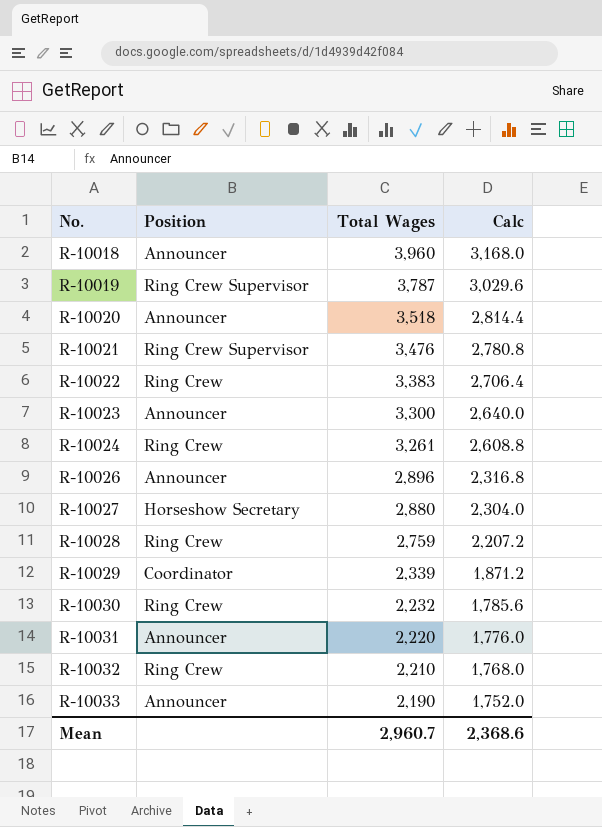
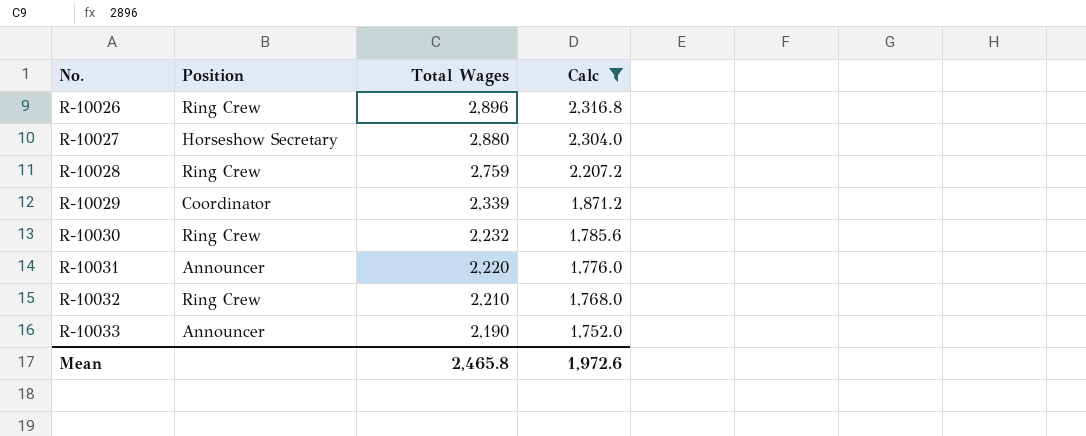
filter: none -> Calc <= 2,316.8
R-10026 | Position: Announcer -> Ring Crew
Mean | Total Wages: 2,960.7 -> 2,465.8
Mean | Calc: 2,368.6 -> 1,972.6

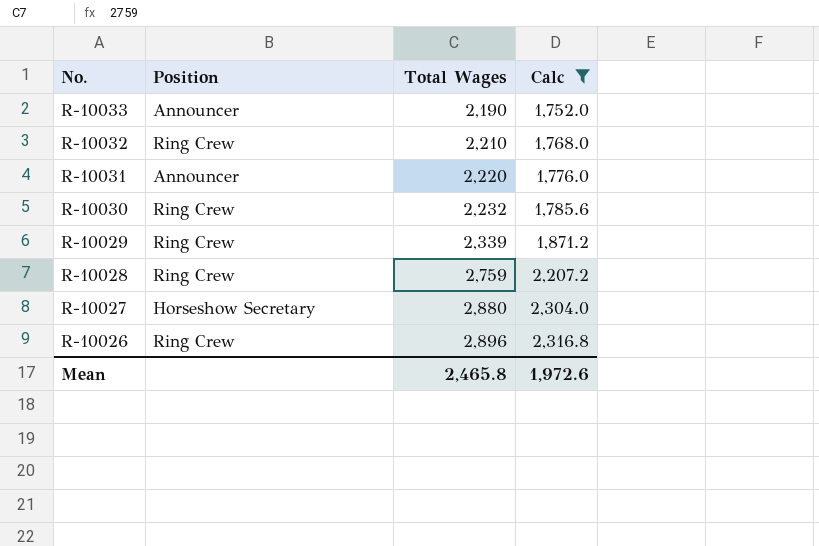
row order: No. ascending -> No. descending
R-10029 | Position: Coordinator -> Ring Crew

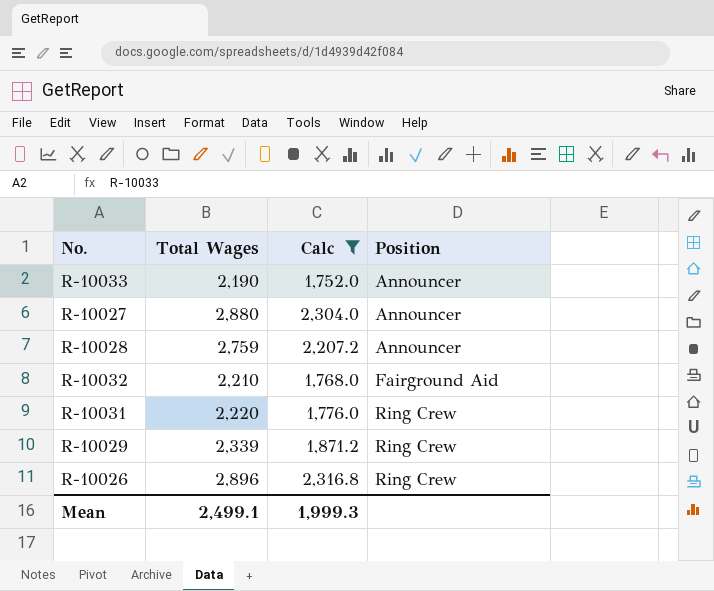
row order: No. descending -> Position ascending
column Position | position: 2 -> 4
row R-10030: Ring Crew | 2,232 | 1,785.6 -> none
R-10027 | Position: Horseshow Secretary -> Announcer
R-10028 | Position: Ring Crew -> Announcer
R-10032 | Position: Ring Crew -> Fairground Aid
R-10031 | Position: Announcer -> Ring Crew
Mean | Total Wages: 2,465.8 -> 2,499.1
Mean | Calc: 1,972.6 -> 1,999.3

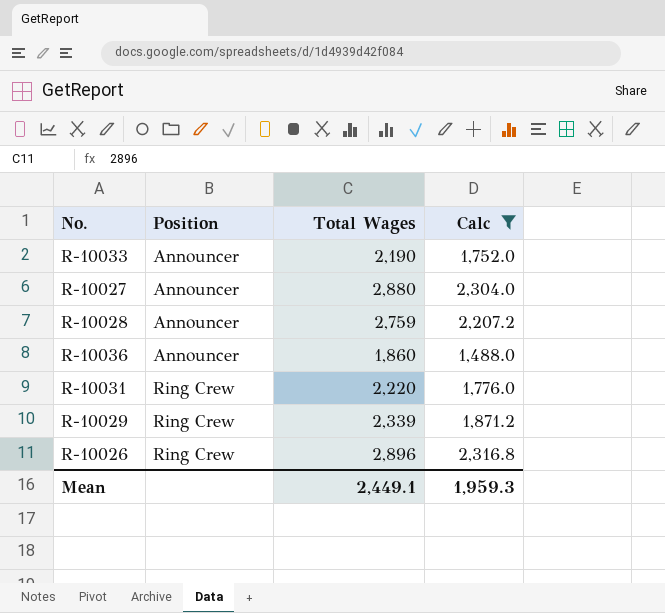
column Position | position: 4 -> 2
row R-10032: 2,210 | 1,768.0 | Fairground Aid -> none
row R-10036: none -> Announcer | 1,860 | 1,488.0
Mean | Total Wages: 2,499.1 -> 2,449.1
Mean | Calc: 1,999.3 -> 1,959.3

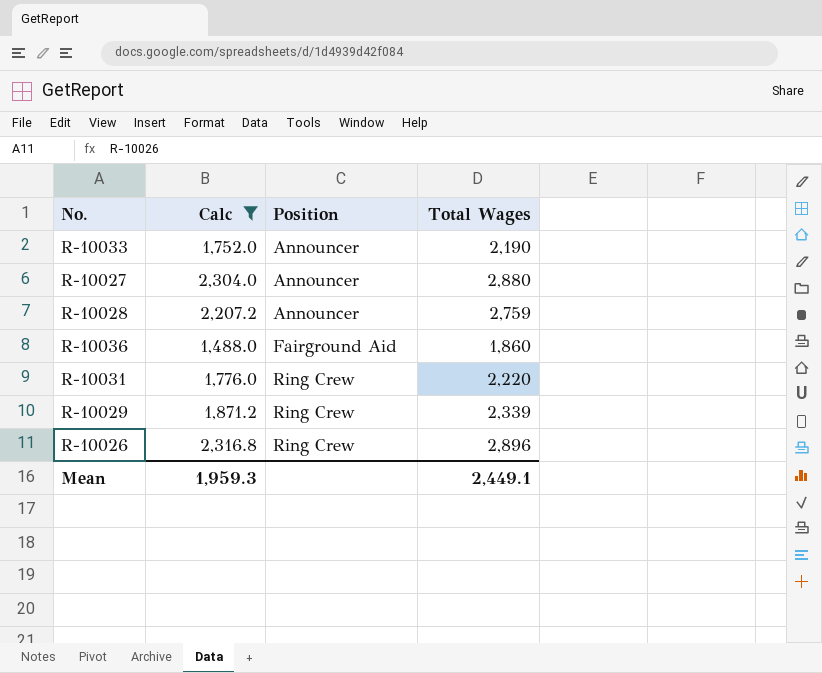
column Calc | position: 4 -> 2
R-10036 | Position: Announcer -> Fairground Aid

